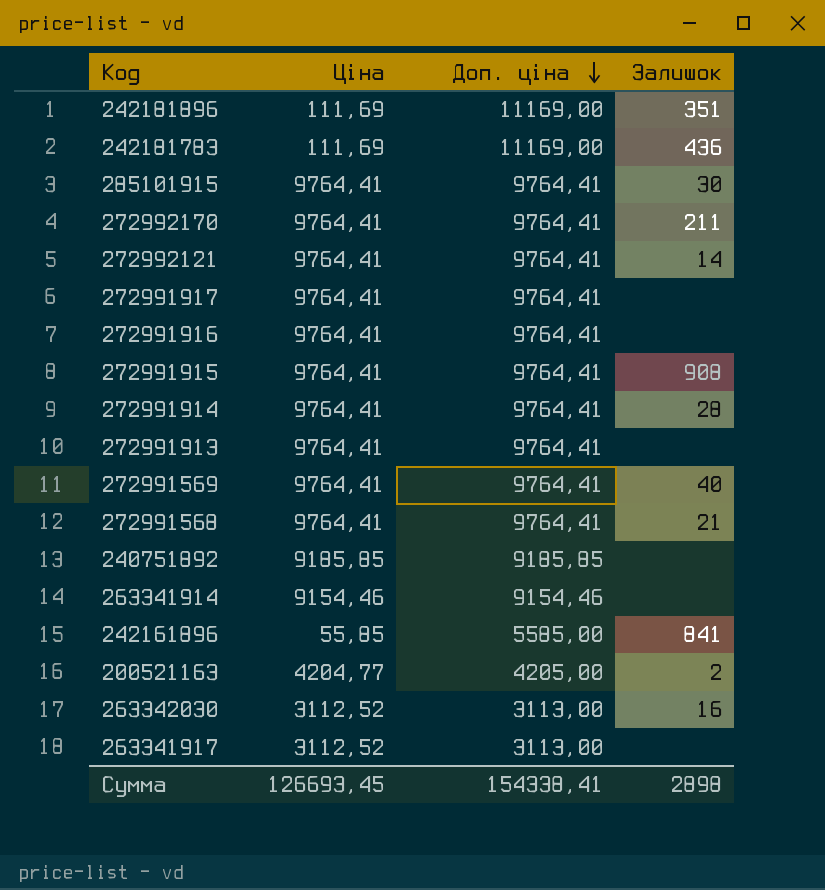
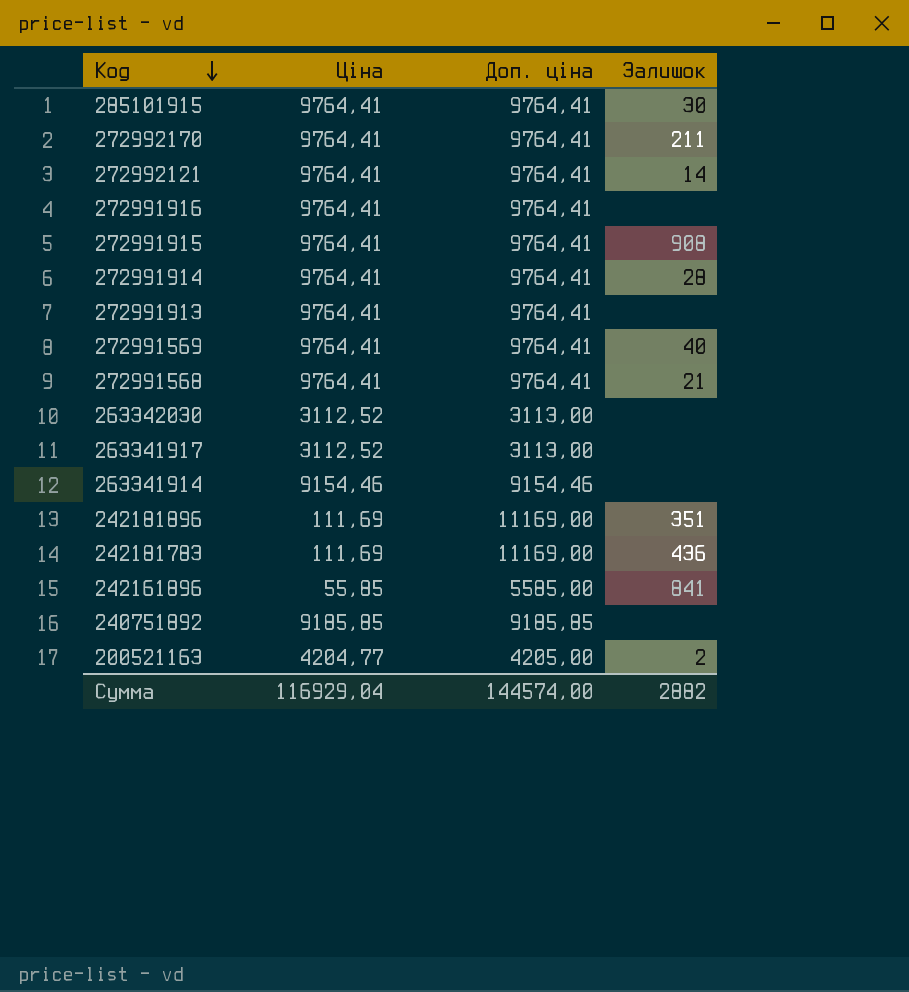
row order: Доп. ціна descending -> Код descending
row 272991917: 9764,41 | 9764,41 | none -> none
263342030 | Залишок: 16 -> none
Сумма | Ціна: 126693,45 -> 116929,04
Сумма | Доп. ціна: 154338,41 -> 144574,00
Сумма | Залишок: 2898 -> 2882

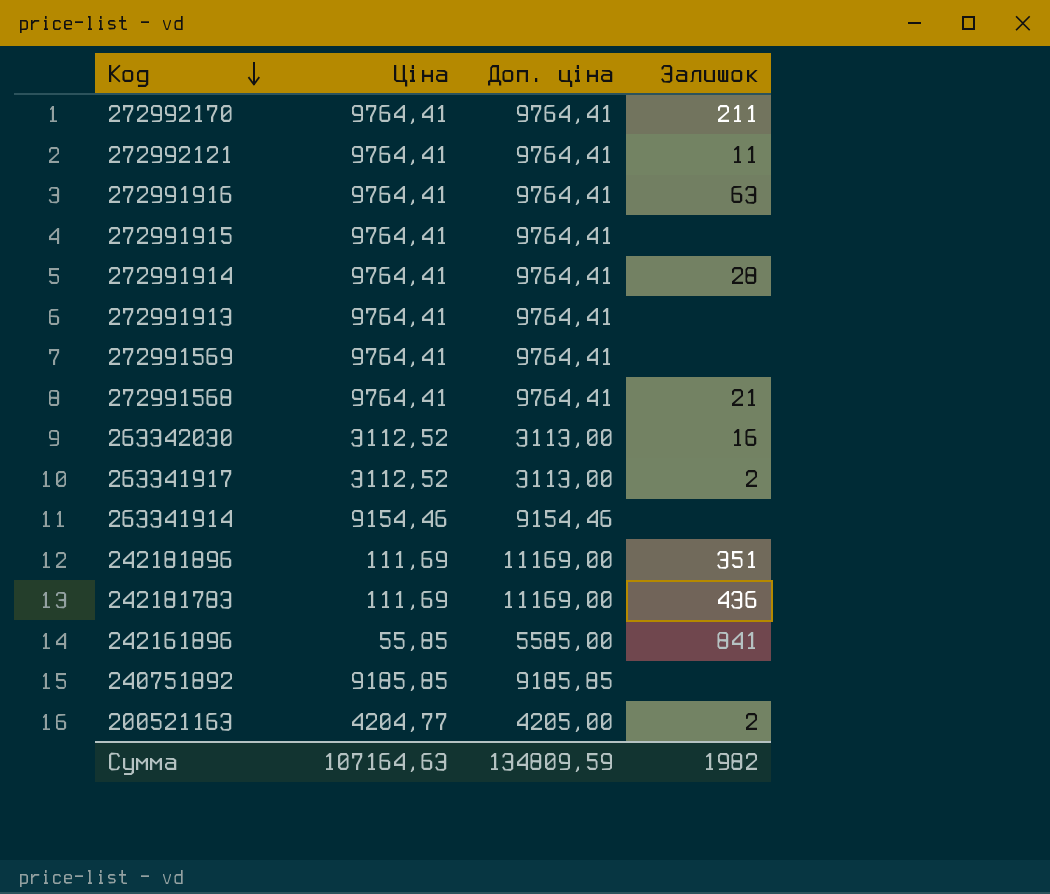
row 285101915: 9764,41 | 9764,41 | 30 -> none
272992121 | Залишок: 14 -> 11
272991916 | Залишок: none -> 63
272991915 | Залишок: 908 -> none
272991569 | Залишок: 40 -> none
263342030 | Залишок: none -> 16
263341917 | Залишок: none -> 2
Сумма | Ціна: 116929,04 -> 107164,63
Сумма | Доп. ціна: 144574,00 -> 134809,59
Сумма | Залишок: 2882 -> 1982

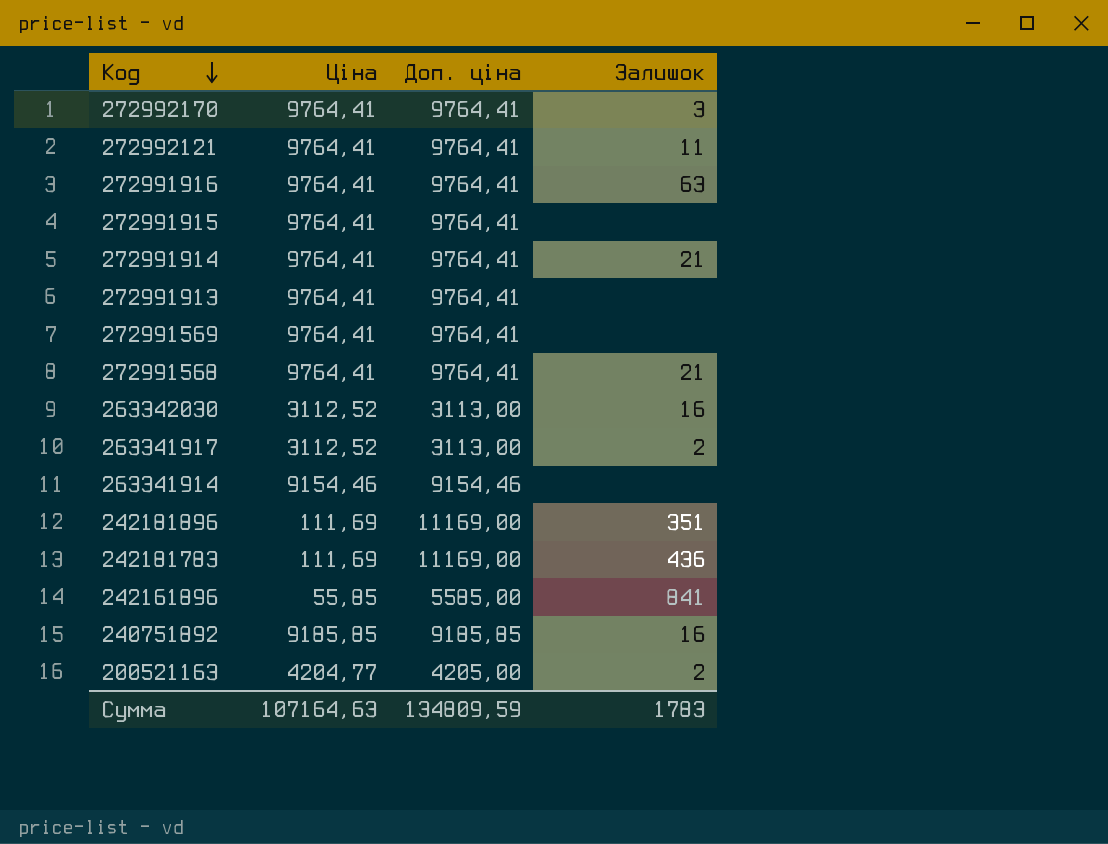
272992170 | Залишок: 211 -> 3
272991914 | Залишок: 28 -> 21
240751892 | Залишок: none -> 16
Сумма | Залишок: 1982 -> 1783

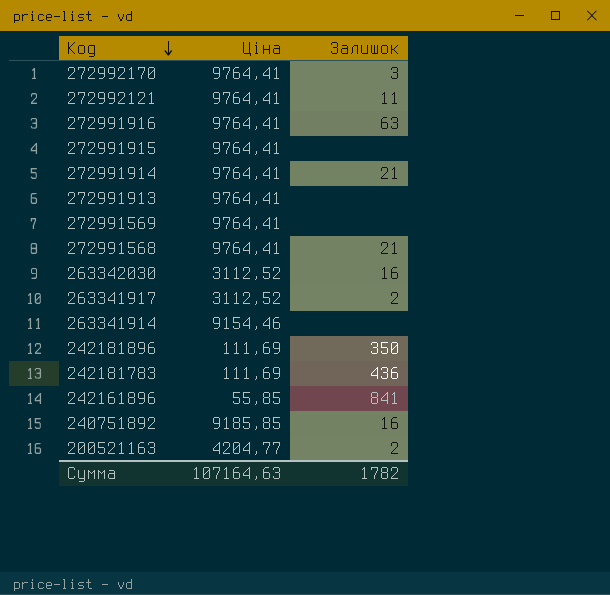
column Доп. ціна | position: 3 -> none
242181896 | Залишок: 351 -> 350
Сумма | Залишок: 1783 -> 1782

